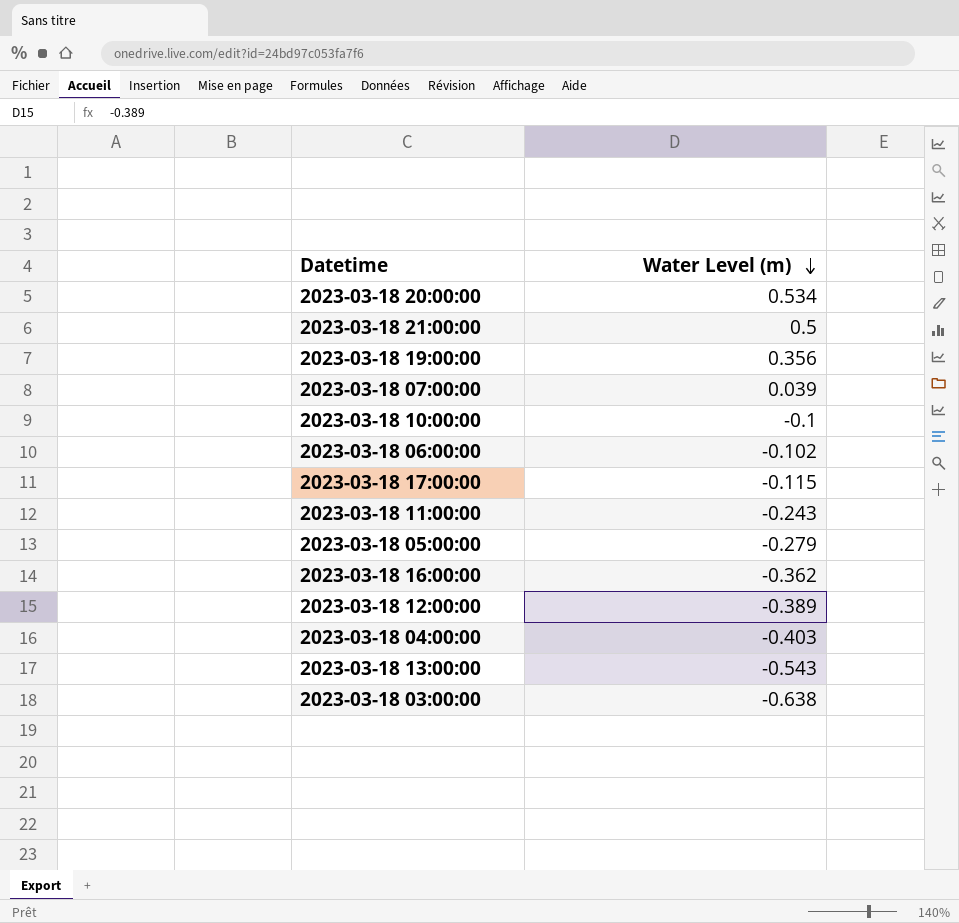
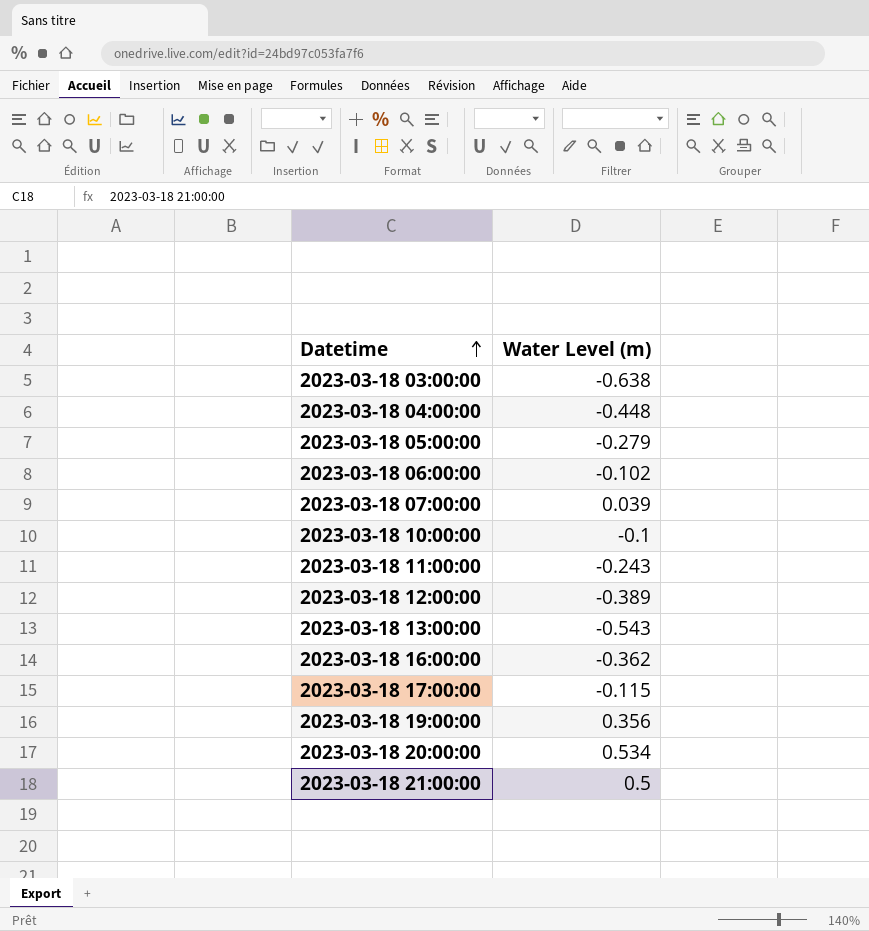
row order: Water Level (m) descending -> Datetime ascending
2023-03-18 04:00:00 | Water Level (m): -0.403 -> -0.448

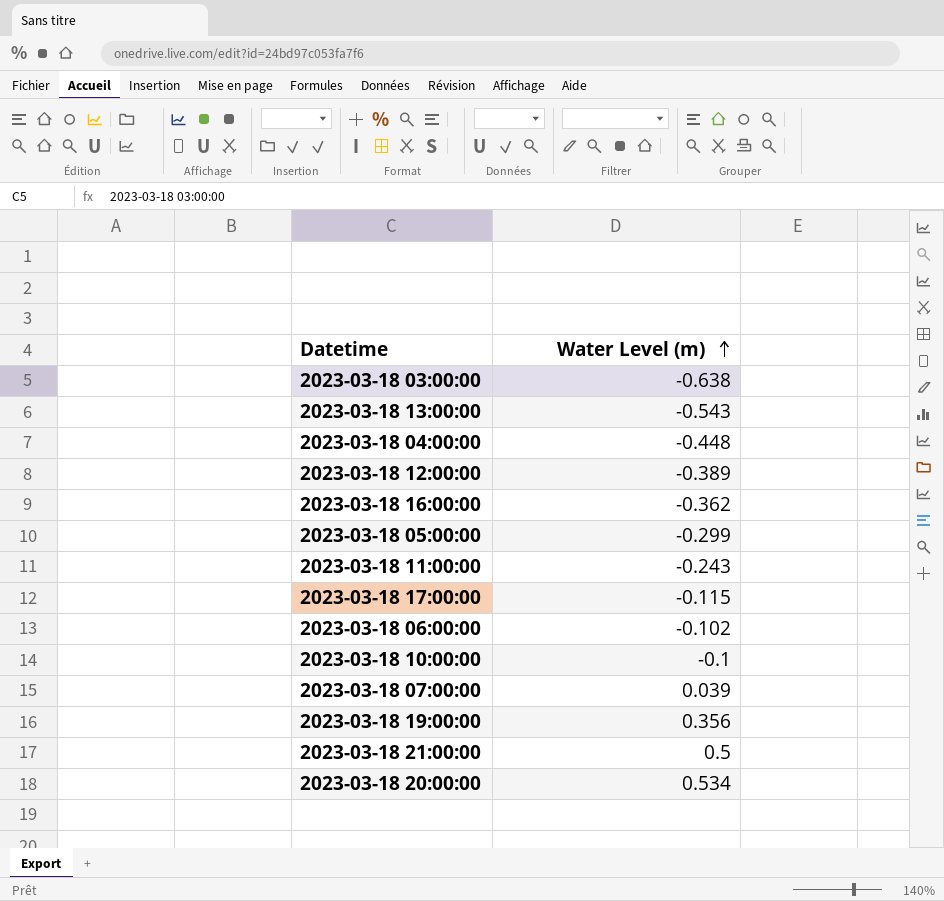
row order: Datetime ascending -> Water Level (m) ascending
2023-03-18 05:00:00 | Water Level (m): -0.279 -> -0.299

